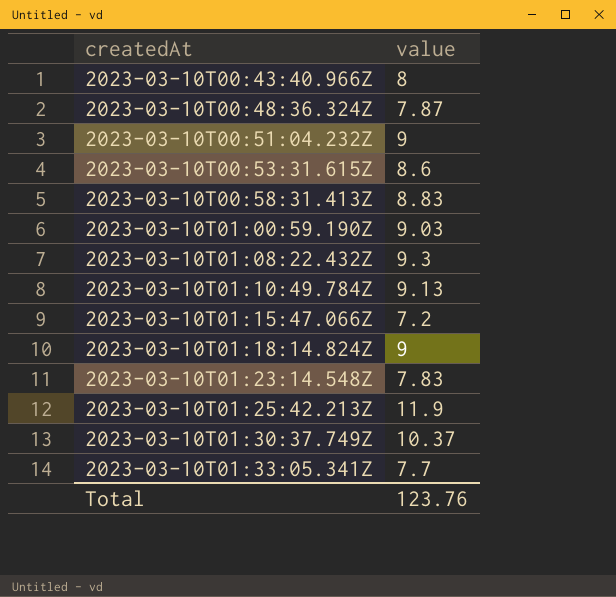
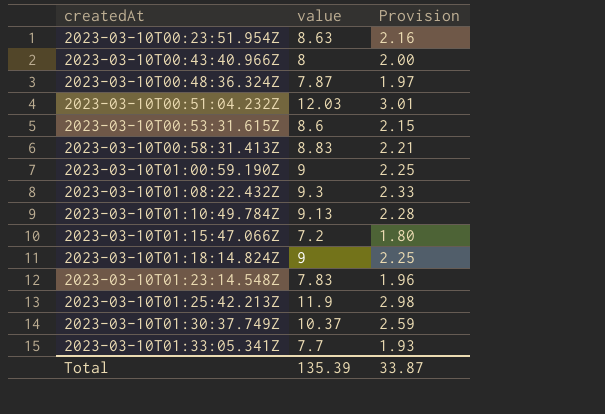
column Provision | formula: none -> [value] * 0.25
row 2023-03-10T00:23:51.954Z: none -> 8.63 | 2.16
2023-03-10T00:51:04.232Z | value: 9 -> 12.03
2023-03-10T01:00:59.190Z | value: 9.03 -> 9
Total | value: 123.76 -> 135.39

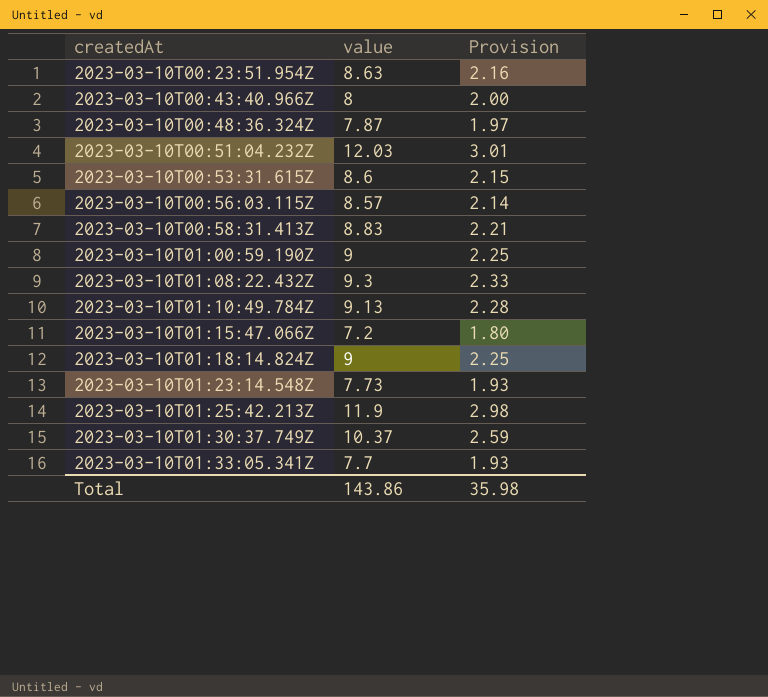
row 2023-03-10T00:56:03.115Z: none -> 8.57 | 2.14
2023-03-10T01:23:14.548Z | value: 7.83 -> 7.73
2023-03-10T01:23:14.548Z | Provision: 1.96 -> 1.93
Total | value: 135.39 -> 143.86
Total | Provision: 33.87 -> 35.98

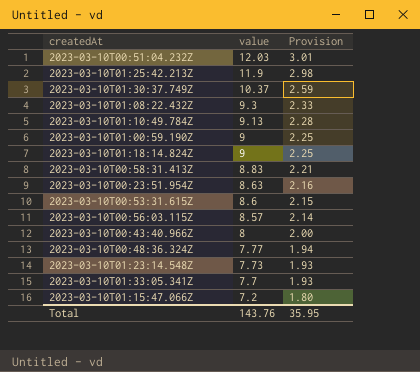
row order: createdAt ascending -> value descending
2023-03-10T00:48:36.324Z | value: 7.87 -> 7.77
2023-03-10T00:48:36.324Z | Provision: 1.97 -> 1.94
Total | value: 143.86 -> 143.76
Total | Provision: 35.98 -> 35.95

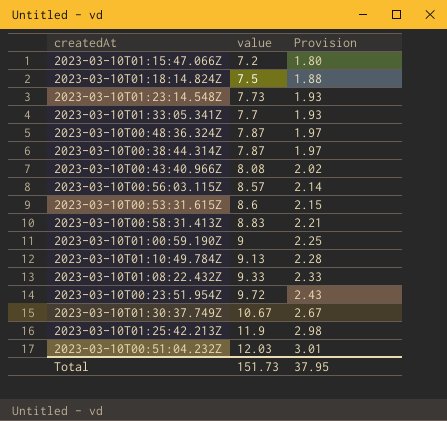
row order: value descending -> Provision ascending
2023-03-10T01:18:14.824Z | value: 9 -> 7.5
2023-03-10T01:18:14.824Z | Provision: 2.25 -> 1.88
2023-03-10T00:48:36.324Z | value: 7.77 -> 7.87
2023-03-10T00:48:36.324Z | Provision: 1.94 -> 1.97
row 2023-03-10T00:38:44.314Z: none -> 7.87 | 1.97
2023-03-10T00:43:40.966Z | value: 8 -> 8.08
2023-03-10T00:43:40.966Z | Provision: 2.00 -> 2.02
2023-03-10T01:08:22.432Z | value: 9.3 -> 9.33
2023-03-10T00:23:51.954Z | value: 8.63 -> 9.72
2023-03-10T00:23:51.954Z | Provision: 2.16 -> 2.43
2023-03-10T01:30:37.749Z | value: 10.37 -> 10.67
2023-03-10T01:30:37.749Z | Provision: 2.59 -> 2.67
Total | value: 143.76 -> 151.73
Total | Provision: 35.95 -> 37.95

